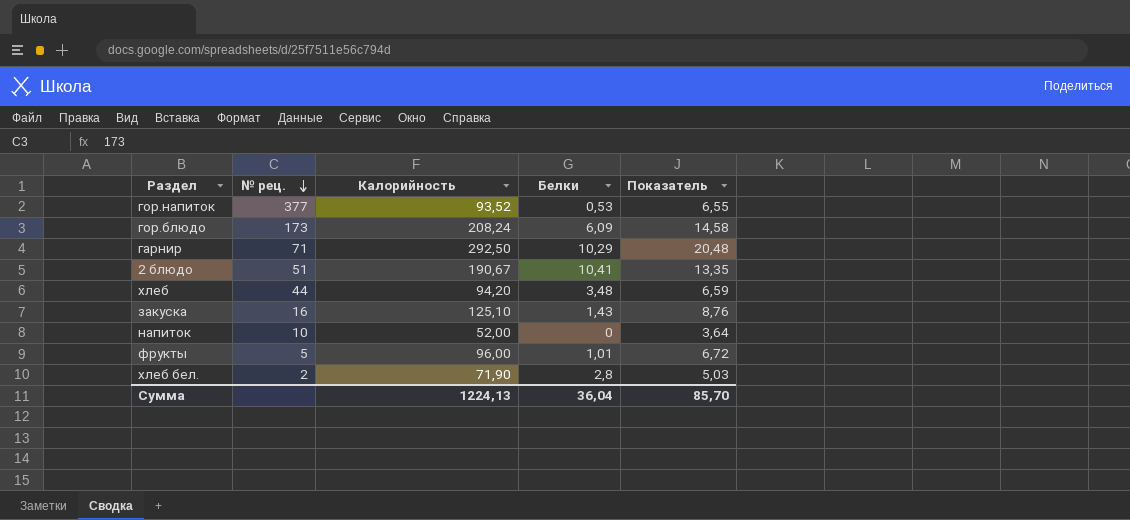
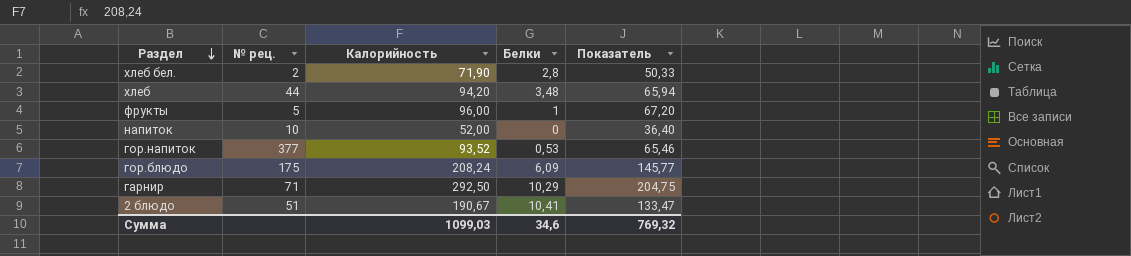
row order: № рец. descending -> Раздел descending
column Показатель | formula: [Калорийность] * 0,07 -> [Калорийность] * 0,7
row закуска: 16 | 125,10 | 1,43 | 8,76 -> none
фрукты | Белки: 1,01 -> 1
гор.блюдо | № рец.: 173 -> 175
Сумма | Калорийность: 1224,13 -> 1099,03
Сумма | Белки: 36,04 -> 34,6
Сумма | Показатель: 85,70 -> 769,32

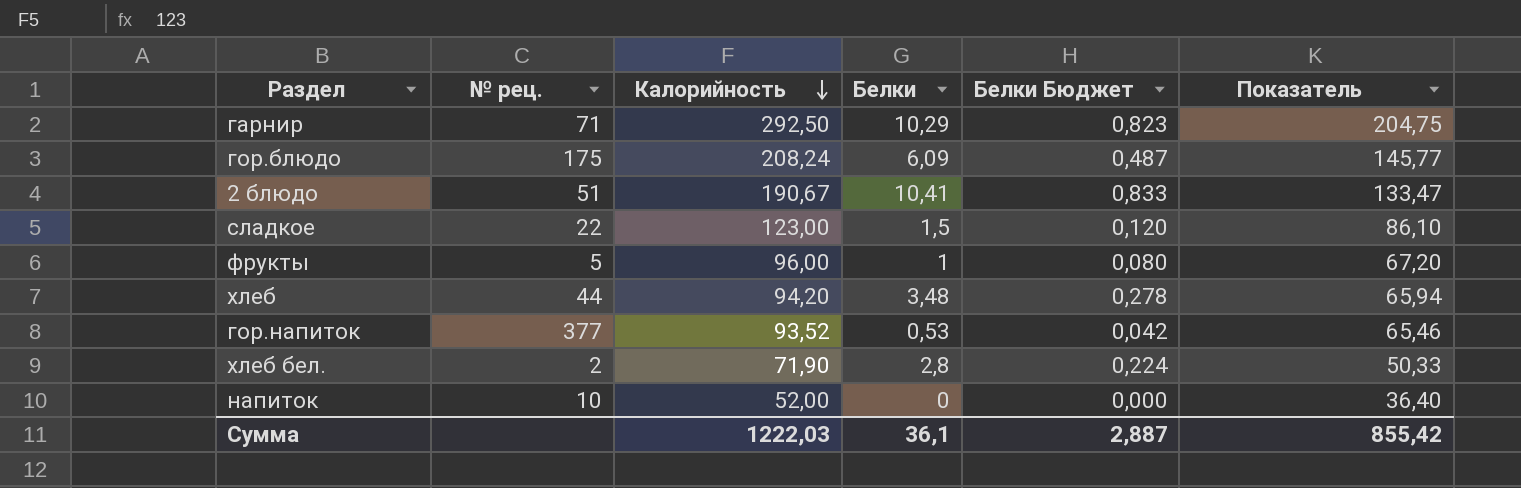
row order: Раздел descending -> Калорийность descending
column Белки Бюджет | formula: none -> [Белки] * 0,08
row сладкое: none -> 22 | 123,00 | 1,5 | 0,120 | 86,10
Сумма | Калорийность: 1099,03 -> 1222,03
Сумма | Белки: 34,6 -> 36,1
Сумма | Показатель: 769,32 -> 855,42

